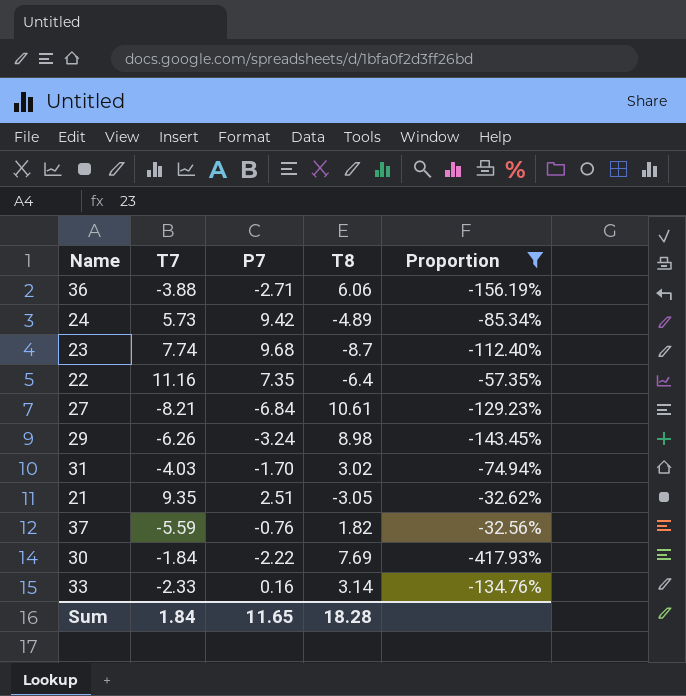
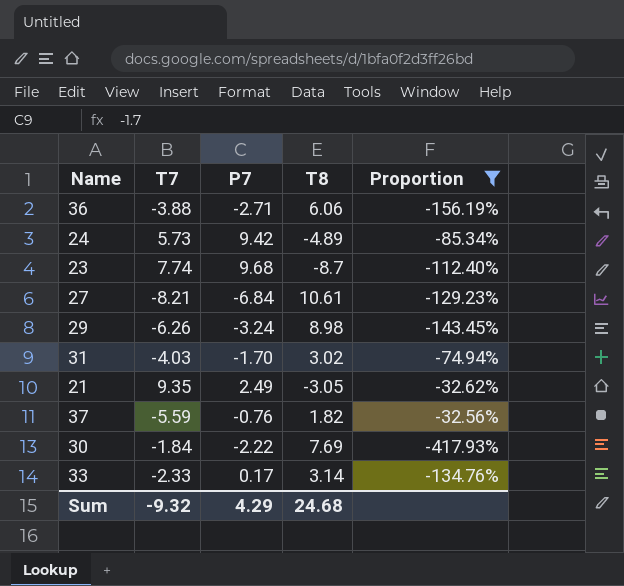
row 22: 11.16 | 7.35 | -6.4 | -57.35% -> none
21 | P7: 2.51 -> 2.49
33 | P7: 0.16 -> 0.17
Sum | T7: 1.84 -> -9.32
Sum | P7: 11.65 -> 4.29
Sum | T8: 18.28 -> 24.68

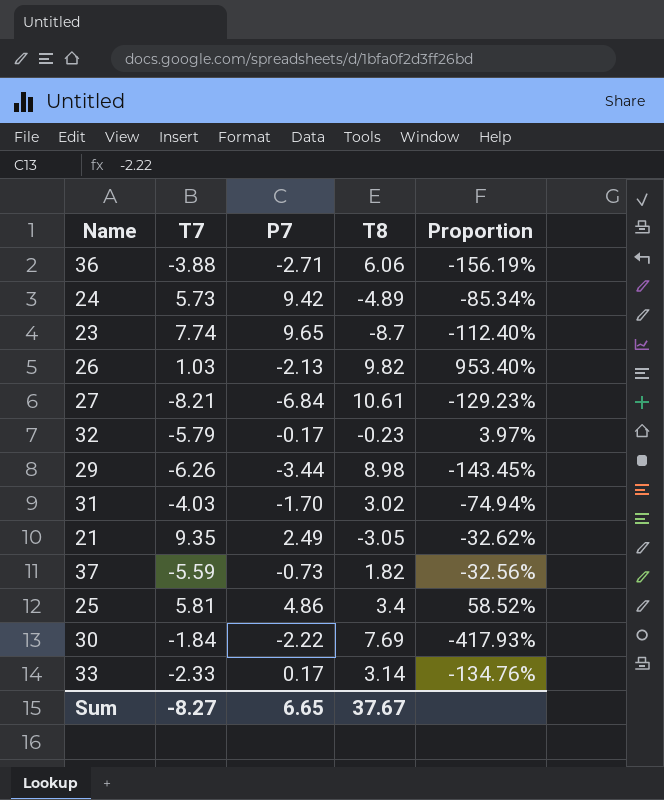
filter: Proportion <= -32.56% -> none
23 | P7: 9.68 -> 9.65
29 | P7: -3.24 -> -3.44
37 | P7: -0.76 -> -0.73
Sum | T7: -9.32 -> -8.27
Sum | P7: 4.29 -> 6.65
Sum | T8: 24.68 -> 37.67

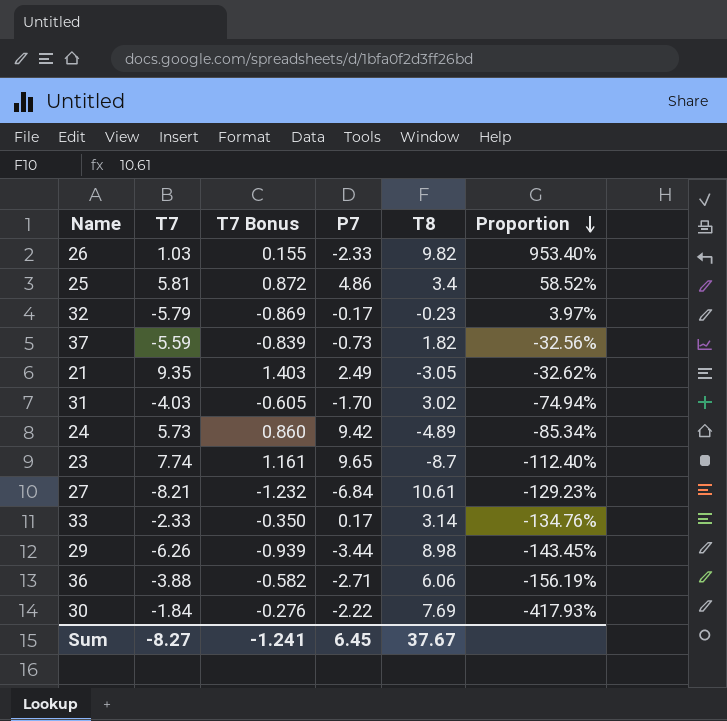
row order: none -> Proportion descending
column T7 Bonus | formula: none -> [T7] * 0.15
26 | P7: -2.13 -> -2.33
Sum | P7: 6.65 -> 6.45

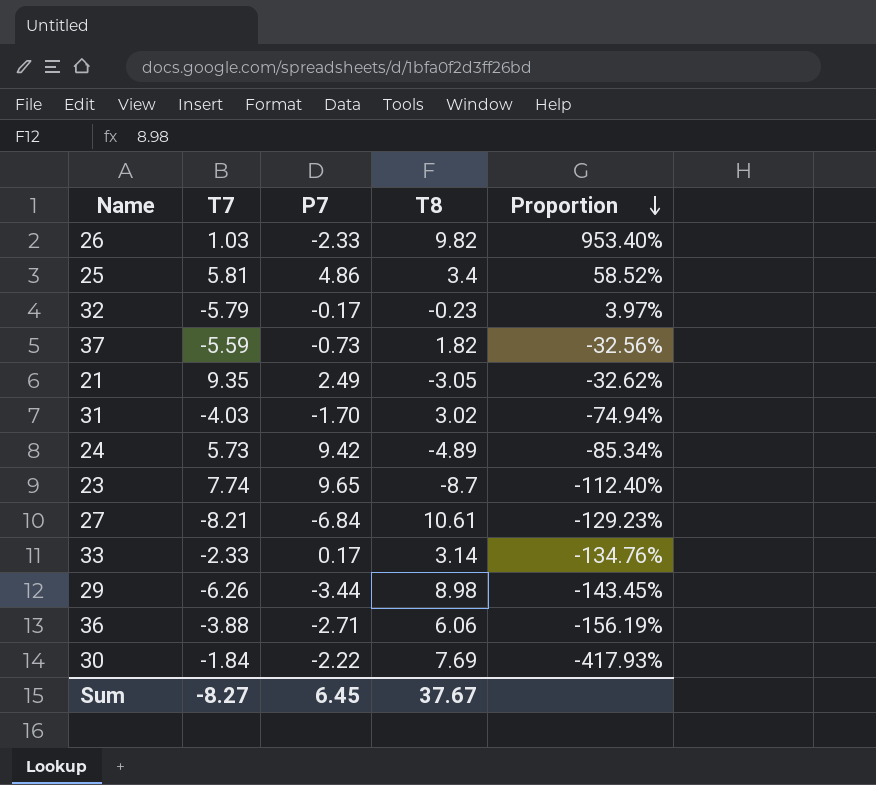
column T7 Bonus | formula: [T7] * 0.15 -> none

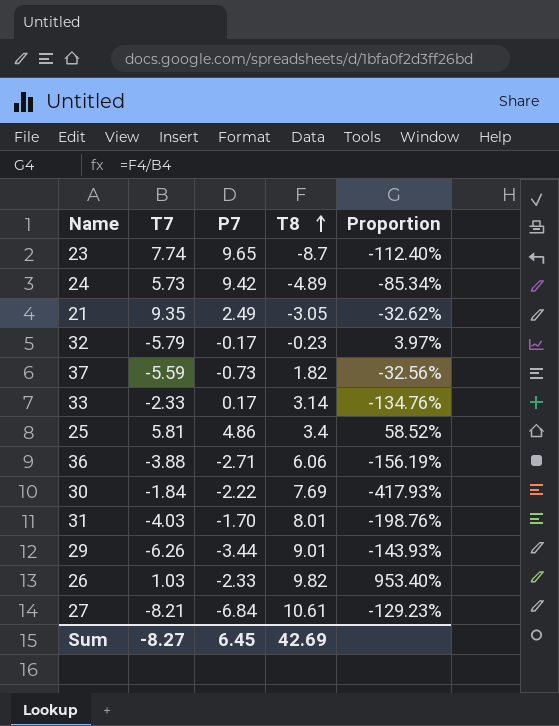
row order: Proportion descending -> T8 ascending
31 | T8: 3.02 -> 8.01
31 | Proportion: -74.94% -> -198.76%
29 | T8: 8.98 -> 9.01
29 | Proportion: -143.45% -> -143.93%
Sum | T8: 37.67 -> 42.69

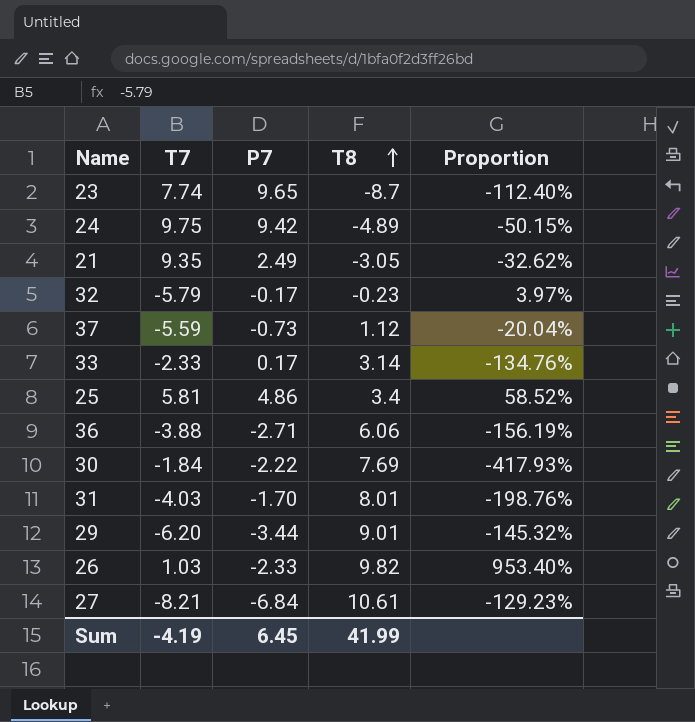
24 | T7: 5.73 -> 9.75
24 | Proportion: -85.34% -> -50.15%
37 | T8: 1.82 -> 1.12
37 | Proportion: -32.56% -> -20.04%
29 | T7: -6.26 -> -6.20
29 | Proportion: -143.93% -> -145.32%
Sum | T7: -8.27 -> -4.19
Sum | T8: 42.69 -> 41.99

